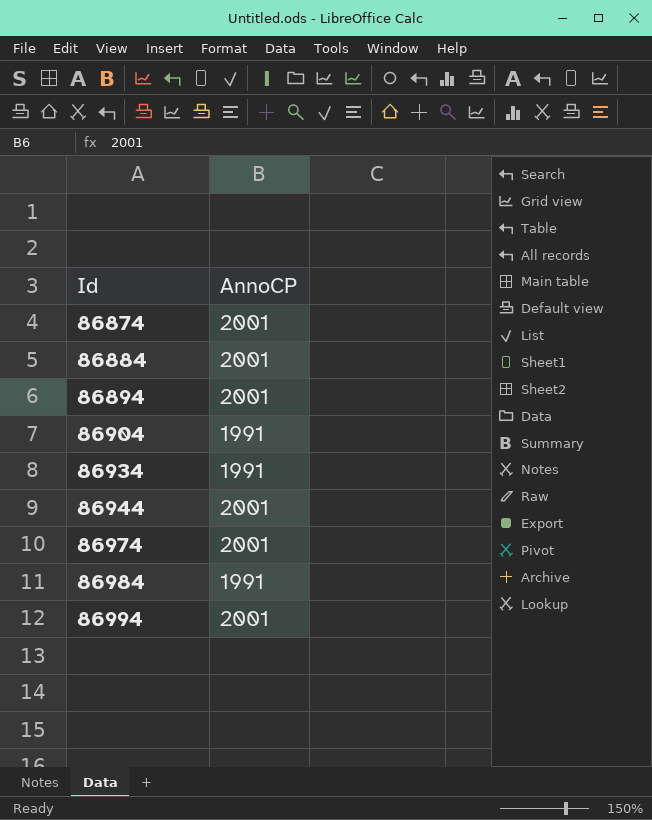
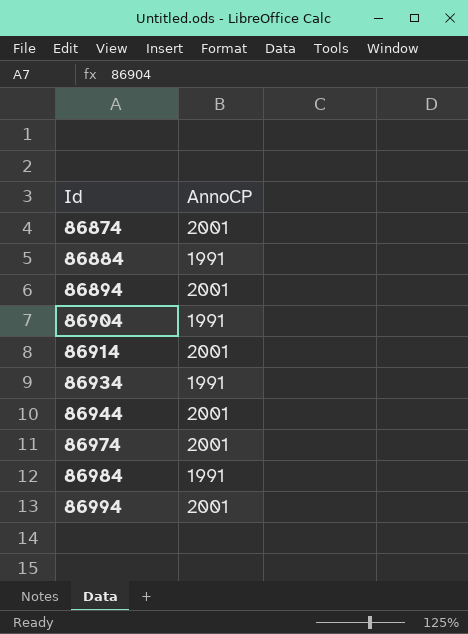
86884 | AnnoCP: 2001 -> 1991
row 86914: none -> 2001

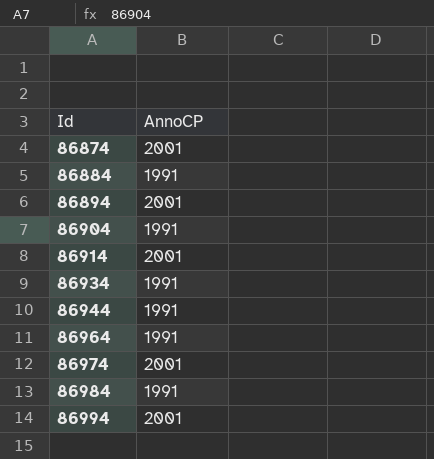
86944 | AnnoCP: 2001 -> 1991
row 86964: none -> 1991

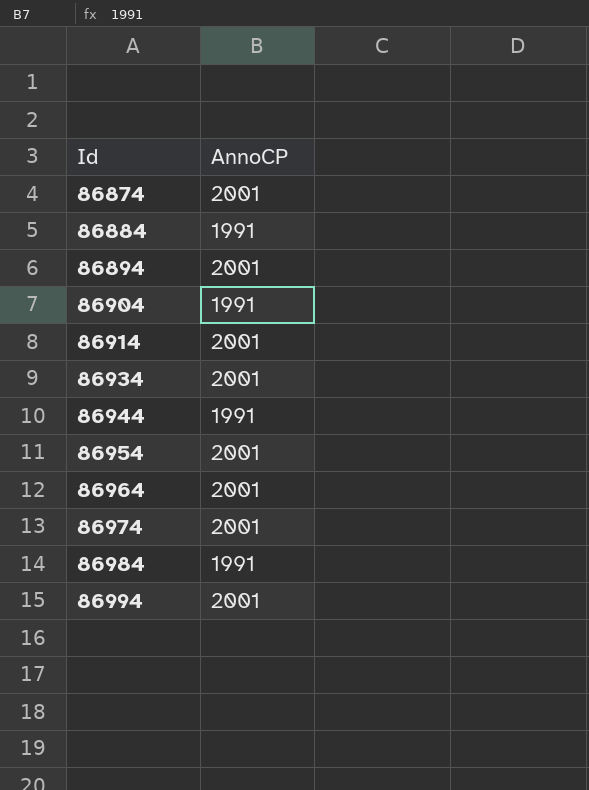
86934 | AnnoCP: 1991 -> 2001
row 86954: none -> 2001
86964 | AnnoCP: 1991 -> 2001

